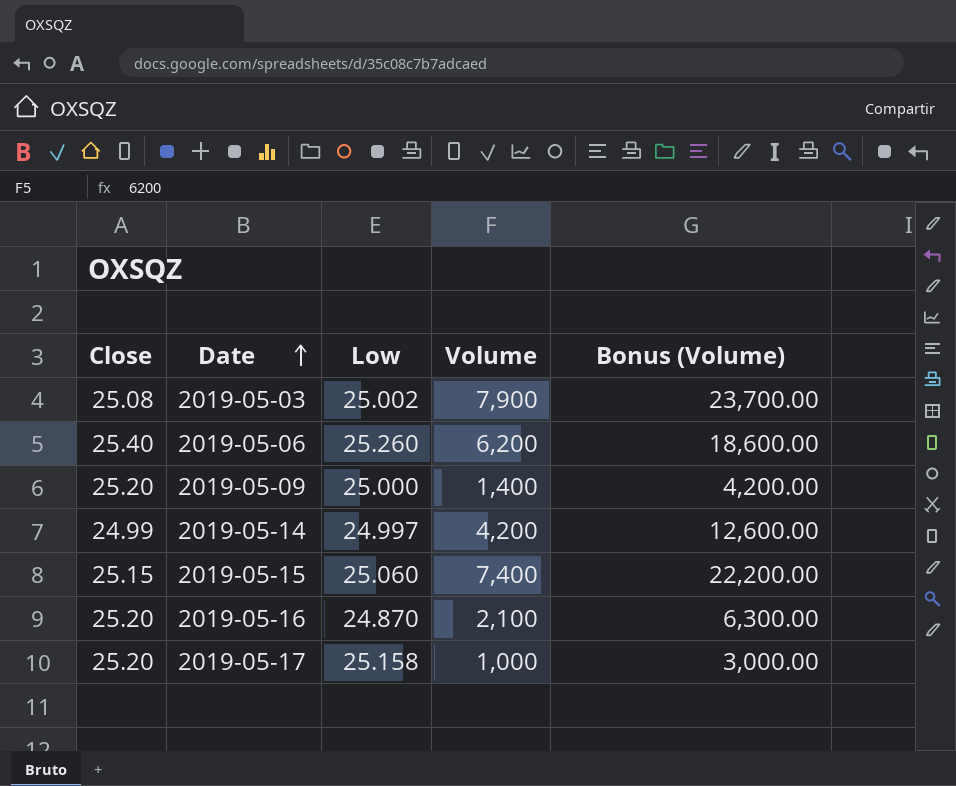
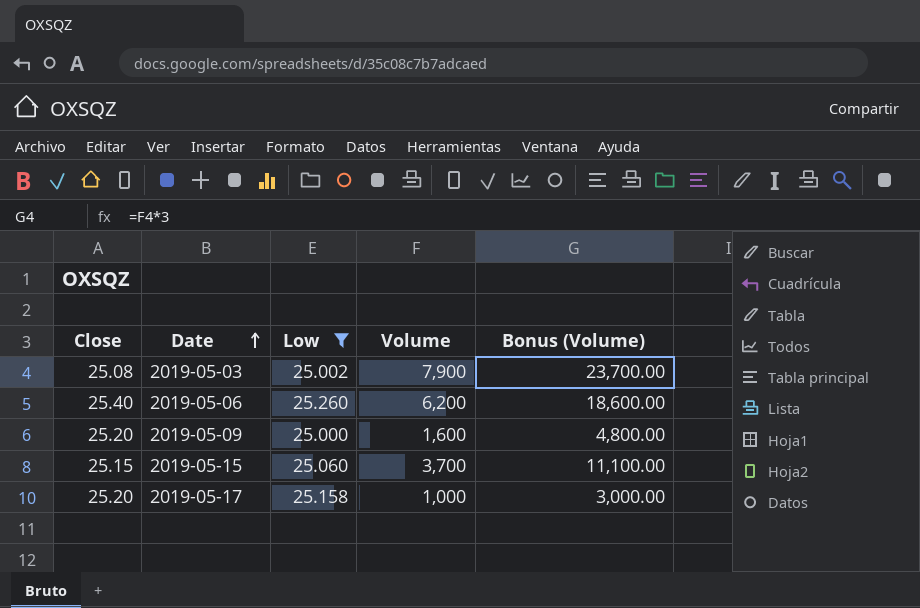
filter: none -> Low >= 25.000
2019-05-09 | Volume: 1,400 -> 1,600
2019-05-09 | Bonus (Volume): 4,200.00 -> 4,800.00
2019-05-15 | Volume: 7,400 -> 3,700
2019-05-15 | Bonus (Volume): 22,200.00 -> 11,100.00

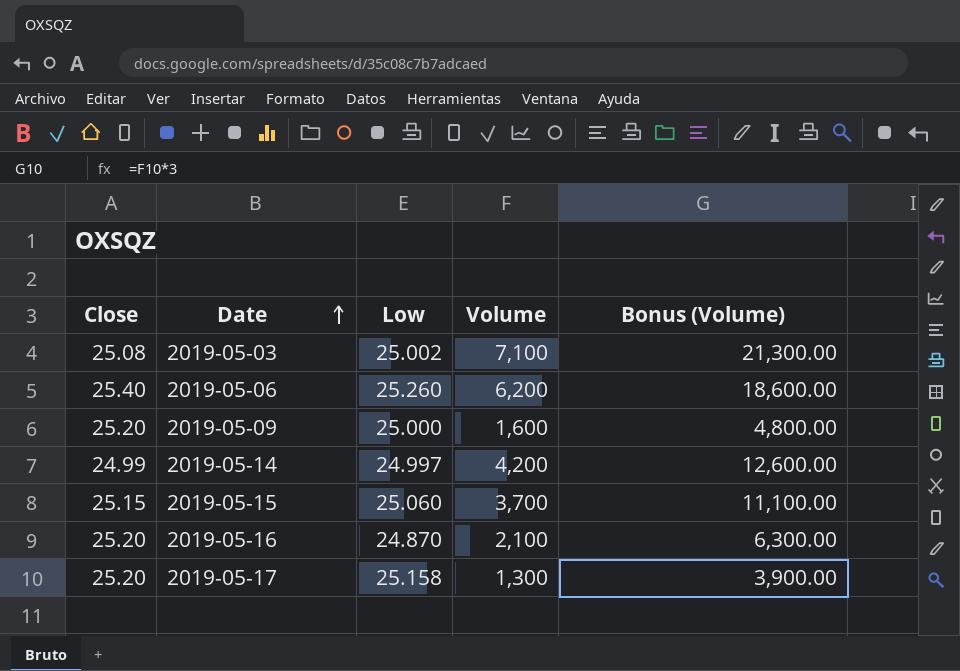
filter: Low >= 25.000 -> none
2019-05-03 | Volume: 7,900 -> 7,100
2019-05-03 | Bonus (Volume): 23,700.00 -> 21,300.00
2019-05-17 | Volume: 1,000 -> 1,300
2019-05-17 | Bonus (Volume): 3,000.00 -> 3,900.00

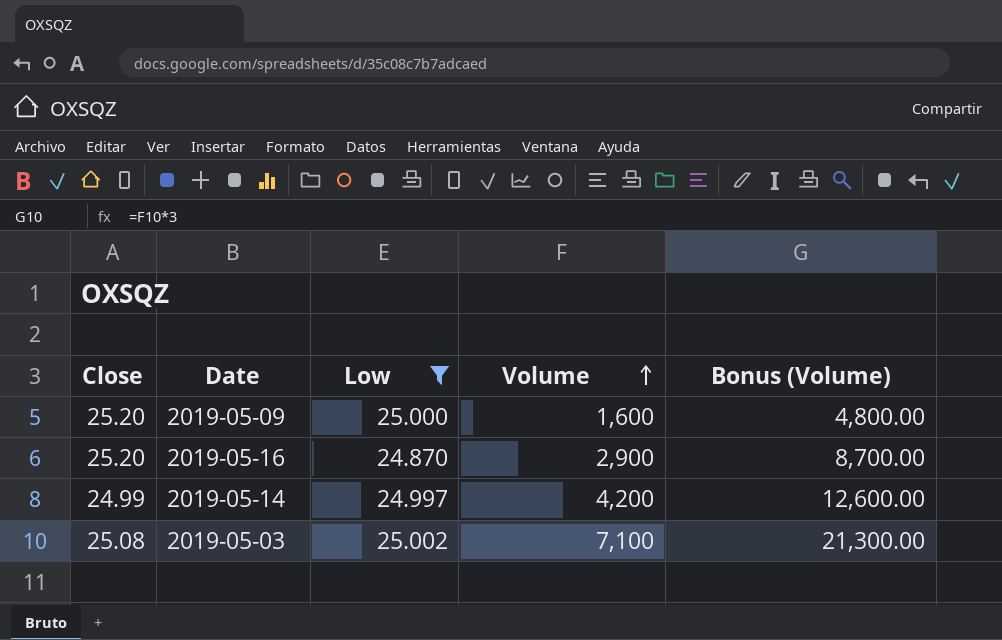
filter: none -> Low <= 25.002
row order: Date ascending -> Volume ascending
2019-05-16 | Volume: 2,100 -> 2,900
2019-05-16 | Bonus (Volume): 6,300.00 -> 8,700.00

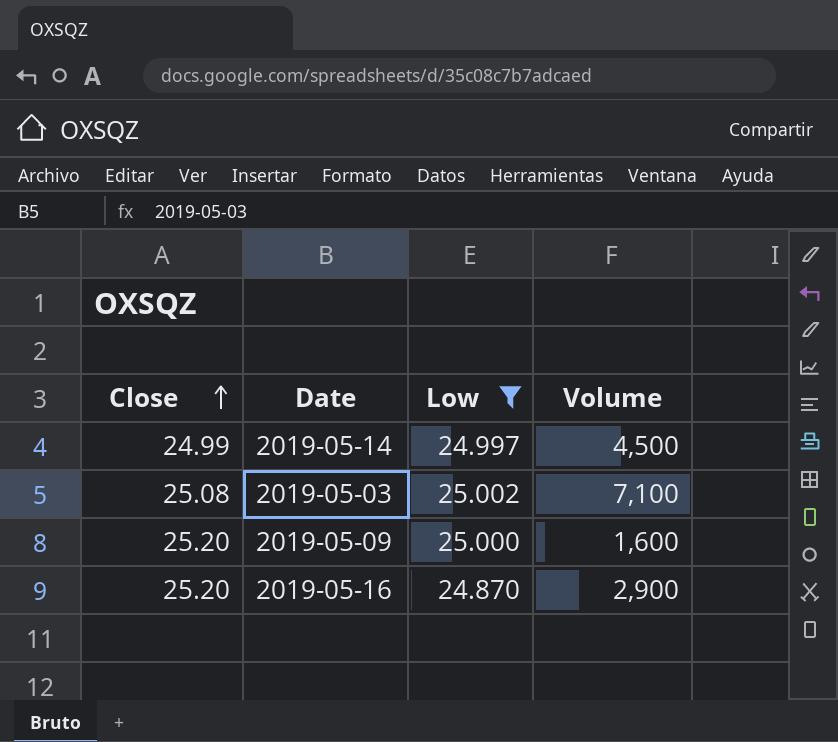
row order: Volume ascending -> Close ascending
column Bonus (Volume) | formula: [Volume] * 3 -> none
2019-05-14 | Volume: 4,200 -> 4,500

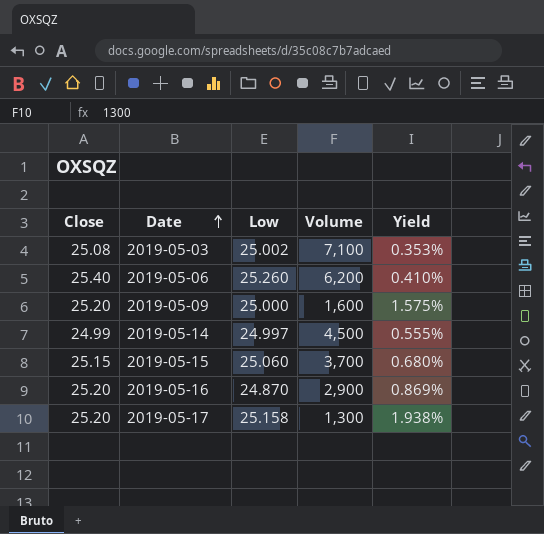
filter: Low <= 25.002 -> none
row order: Close ascending -> Date ascending
column Yield | formula: none -> [Close] / [Volume]

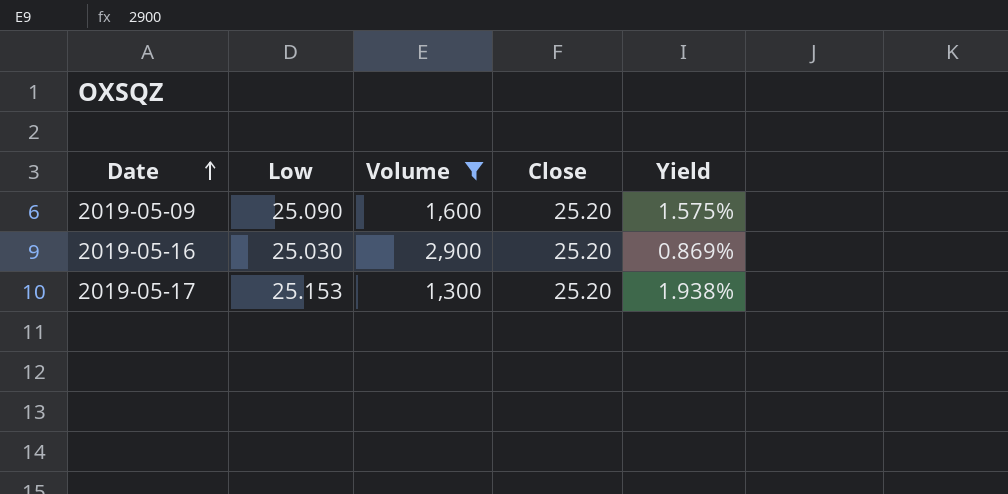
filter: none -> Volume <= 2,900
column Close | position: 1 -> 4
2019-05-09 | Low: 25.000 -> 25.090
2019-05-16 | Low: 24.870 -> 25.030
2019-05-17 | Low: 25.158 -> 25.153

